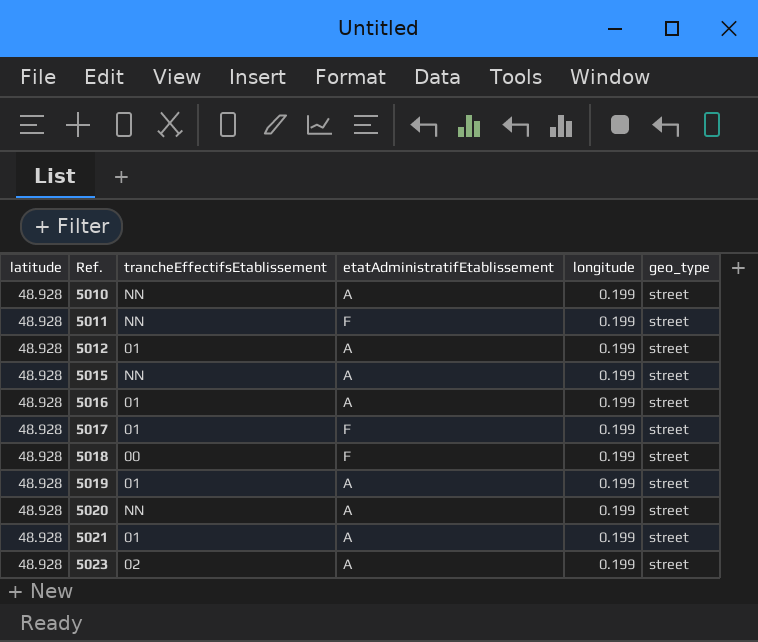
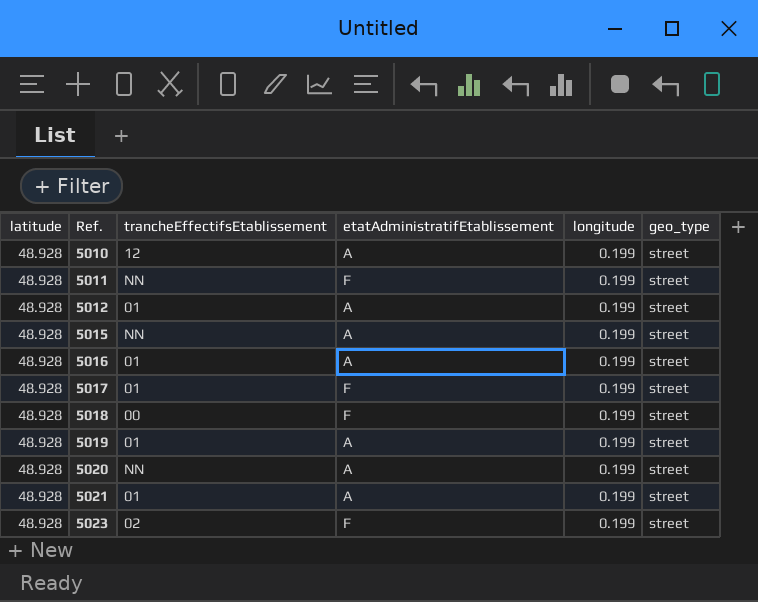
5010 | trancheEffectifsEtablissement: NN -> 12
5023 | etatAdministratifEtablissement: A -> F

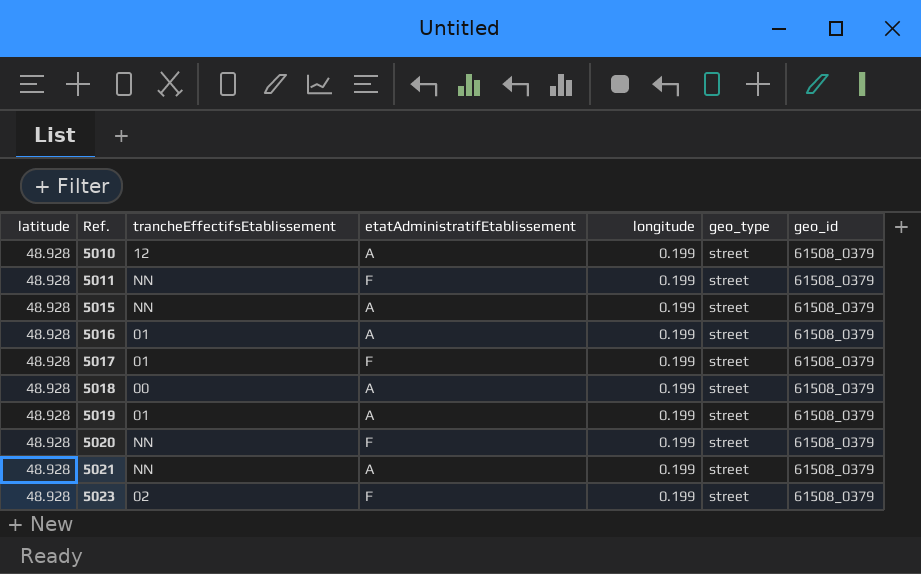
column geo_id | position: none -> 7
row 5012: 48.928 | 01 | A | 0.199 | street -> none
5018 | etatAdministratifEtablissement: F -> A
5020 | etatAdministratifEtablissement: A -> F
5021 | trancheEffectifsEtablissement: 01 -> NN

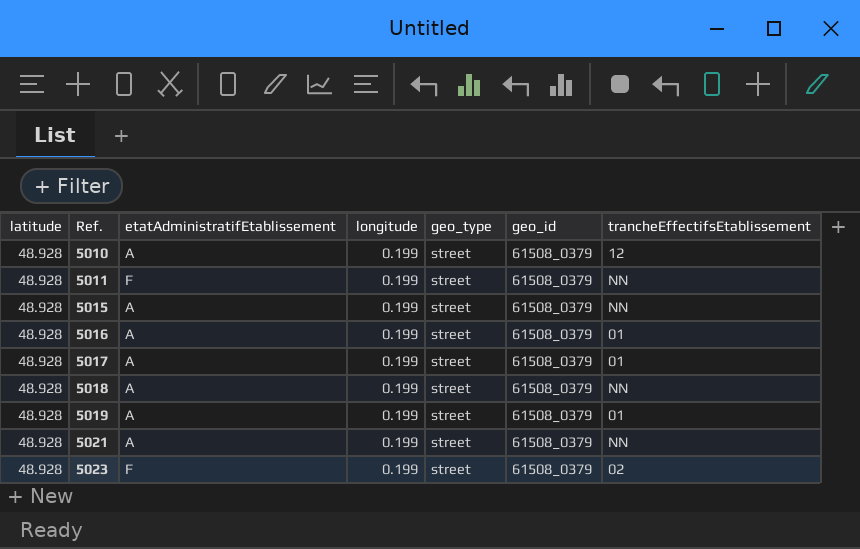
column trancheEffectifsEtablissement | position: 3 -> 7
row 5020: 48.928 | NN | F | 0.199 | street | 61508_0379 -> none
5017 | etatAdministratifEtablissement: F -> A
5018 | trancheEffectifsEtablissement: 00 -> NN

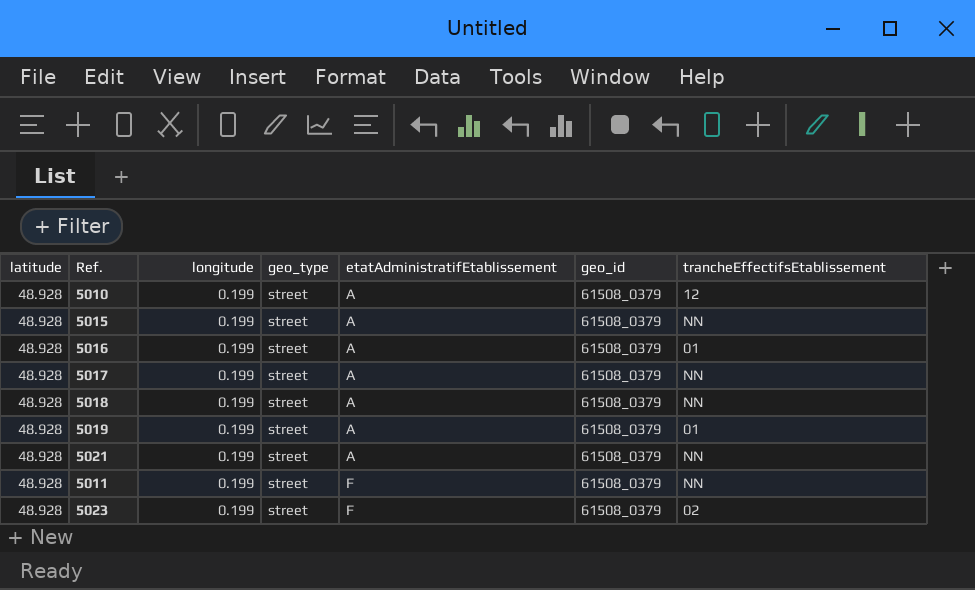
row order: Ref. ascending -> etatAdministratifEtablissement ascending
column etatAdministratifEtablissement | position: 3 -> 5
5017 | trancheEffectifsEtablissement: 01 -> NN

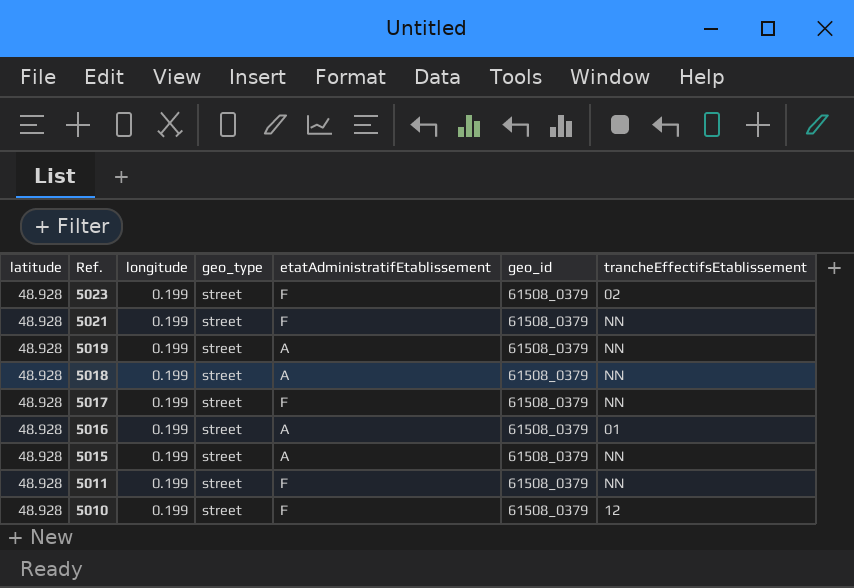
row order: etatAdministratifEtablissement ascending -> Ref. descending
5021 | etatAdministratifEtablissement: A -> F
5019 | trancheEffectifsEtablissement: 01 -> NN
5017 | etatAdministratifEtablissement: A -> F
5010 | etatAdministratifEtablissement: A -> F

